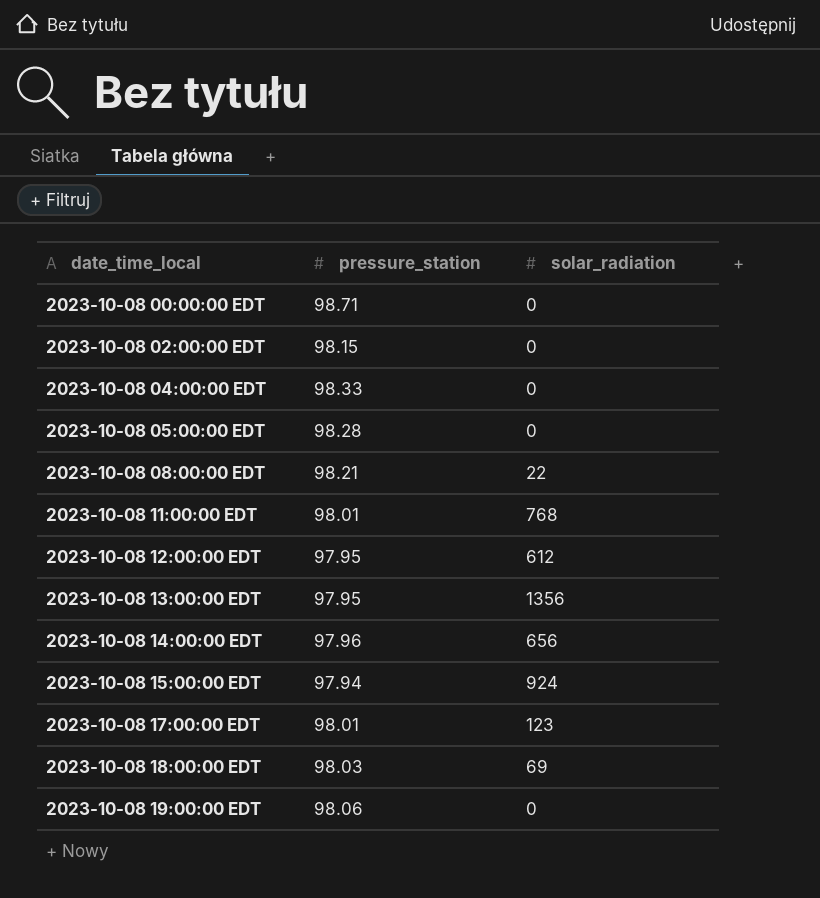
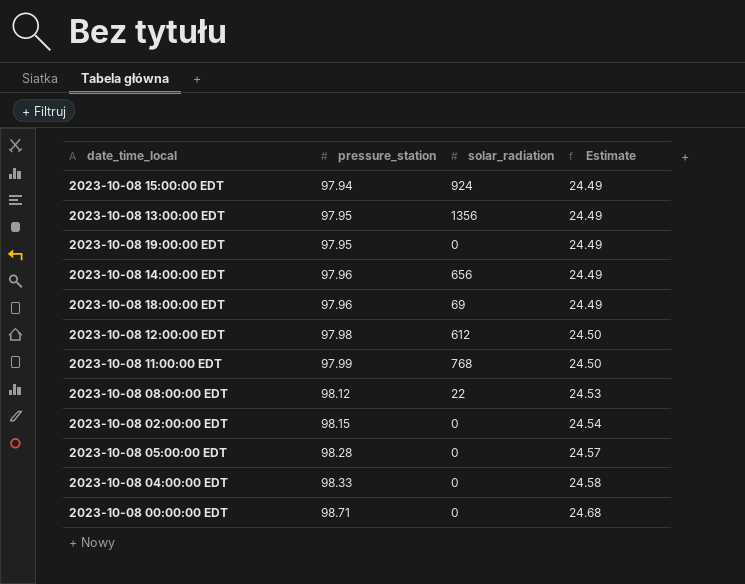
row order: date_time_local ascending -> pressure_station ascending
column Estimate | formula: none -> [pressure_station] * 0.25
row 2023-10-08 17:00:00 EDT: 98.01 | 123 -> none
2023-10-08 19:00:00 EDT | pressure_station: 98.06 -> 97.95
2023-10-08 18:00:00 EDT | pressure_station: 98.03 -> 97.96
2023-10-08 12:00:00 EDT | pressure_station: 97.95 -> 97.98
2023-10-08 11:00:00 EDT | pressure_station: 98.01 -> 97.99
2023-10-08 08:00:00 EDT | pressure_station: 98.21 -> 98.12

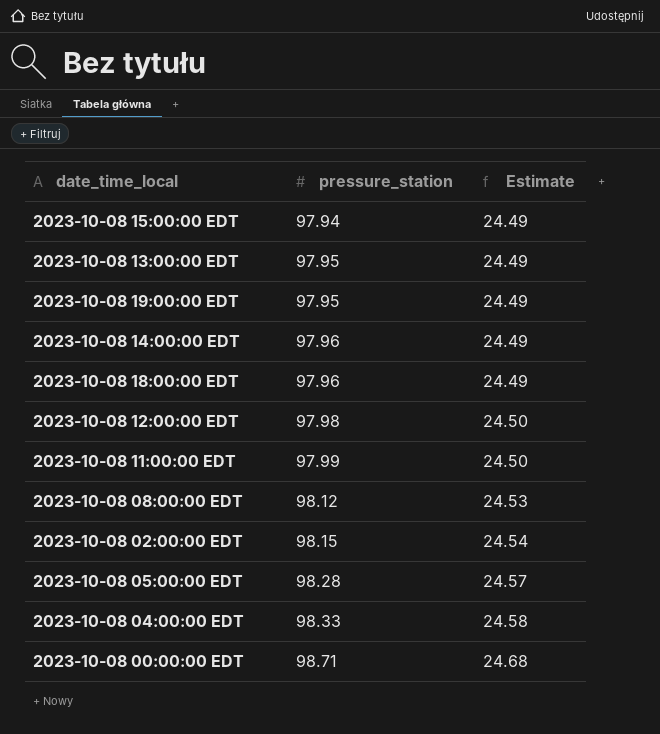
column solar_radiation | position: 3 -> none

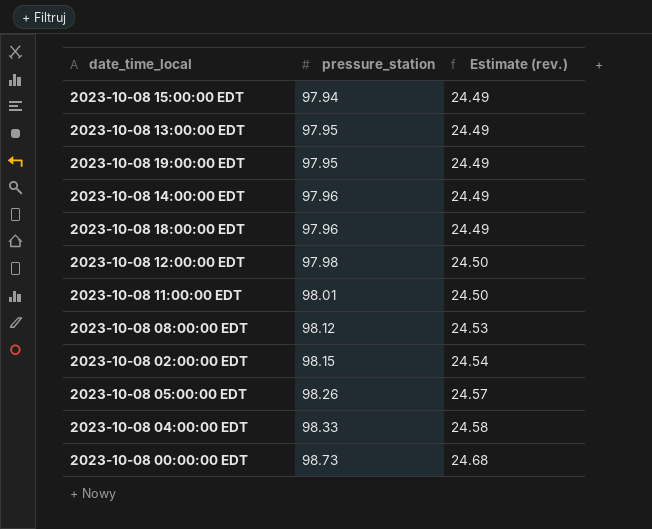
column name: Estimate -> Estimate (rev.)
2023-10-08 11:00:00 EDT | pressure_station: 97.99 -> 98.01
2023-10-08 05:00:00 EDT | pressure_station: 98.28 -> 98.26
2023-10-08 00:00:00 EDT | pressure_station: 98.71 -> 98.73

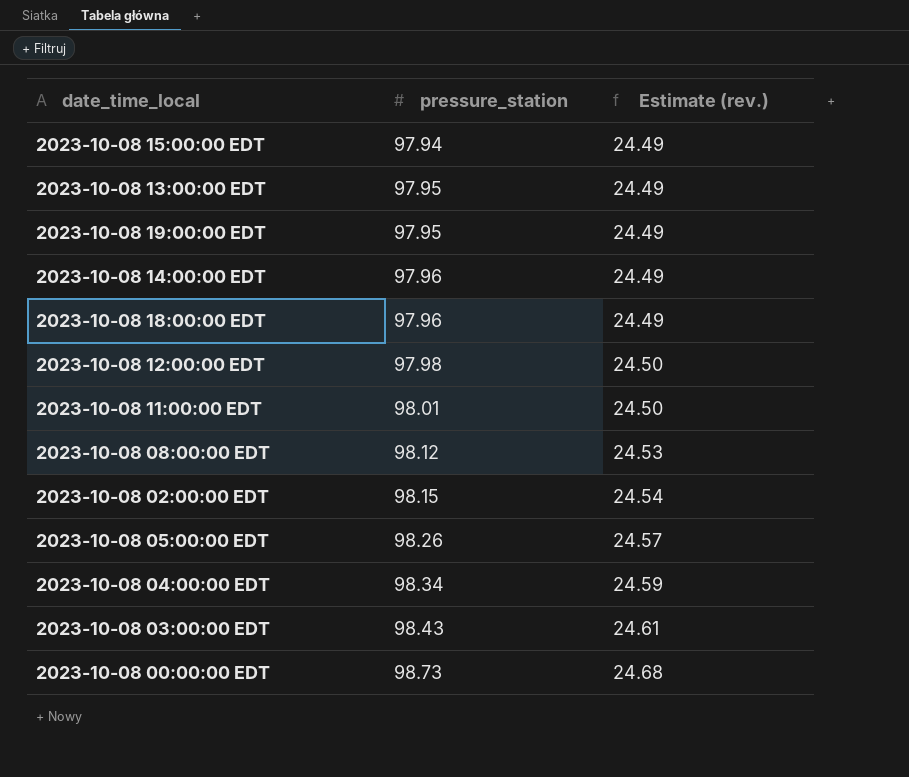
2023-10-08 04:00:00 EDT | pressure_station: 98.33 -> 98.34
2023-10-08 04:00:00 EDT | Estimate (rev.): 24.58 -> 24.59
row 2023-10-08 03:00:00 EDT: none -> 98.43 | 24.61

